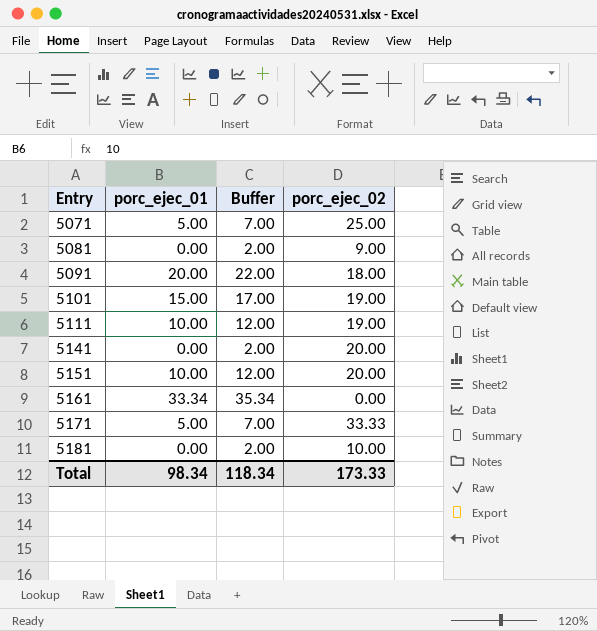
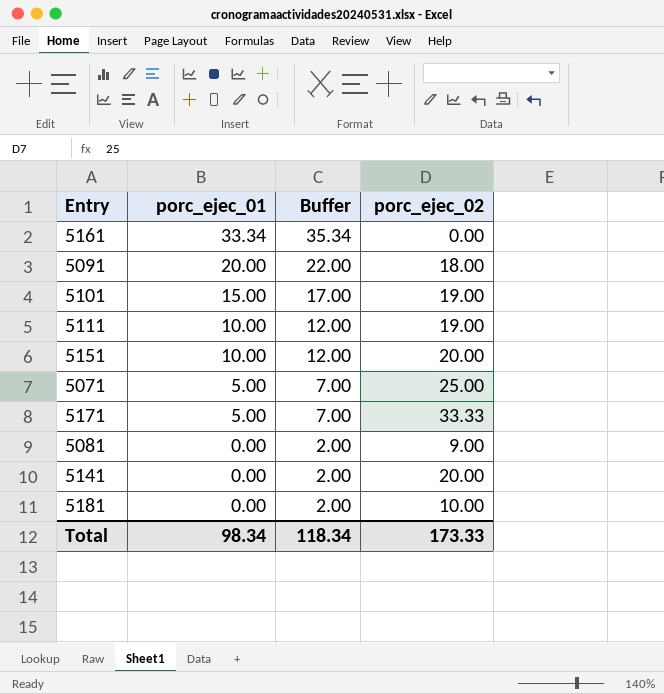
row order: Entry ascending -> porc_ejec_01 descending

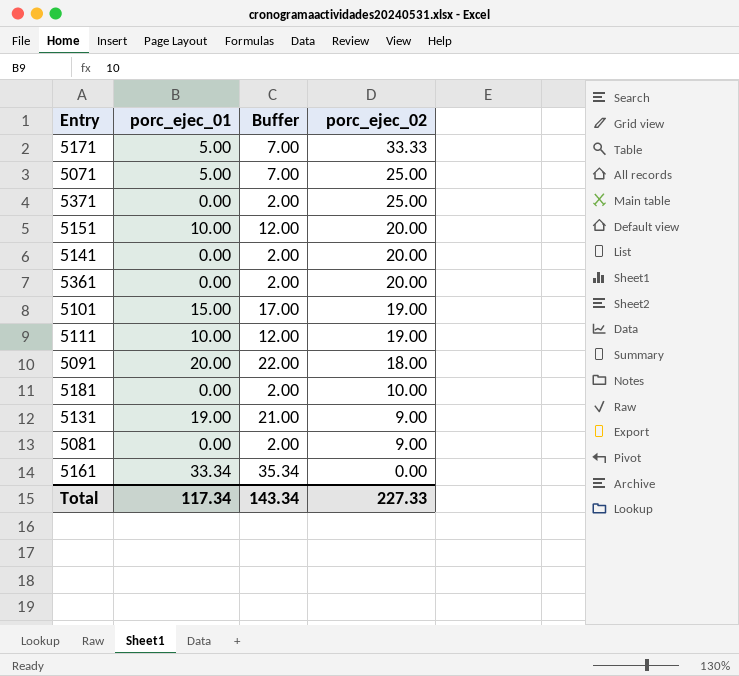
row order: porc_ejec_01 descending -> porc_ejec_02 descending
row 5371: none -> 0.00 | 2.00 | 25.00
row 5361: none -> 0.00 | 2.00 | 20.00
row 5131: none -> 19.00 | 21.00 | 9.00
Total | porc_ejec_01: 98.34 -> 117.34
Total | Buffer: 118.34 -> 143.34
Total | porc_ejec_02: 173.33 -> 227.33

